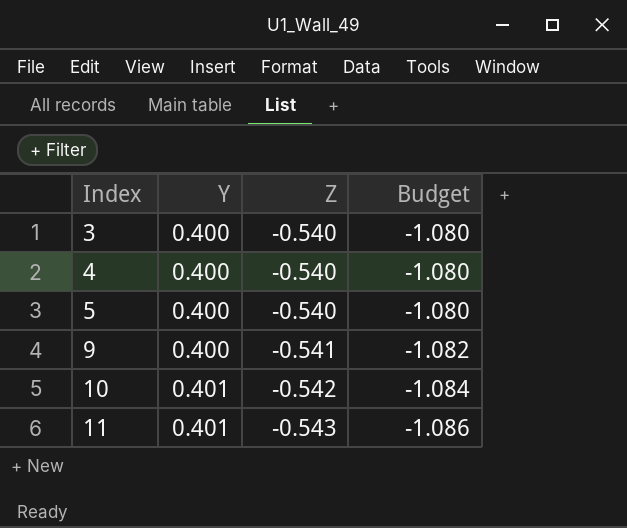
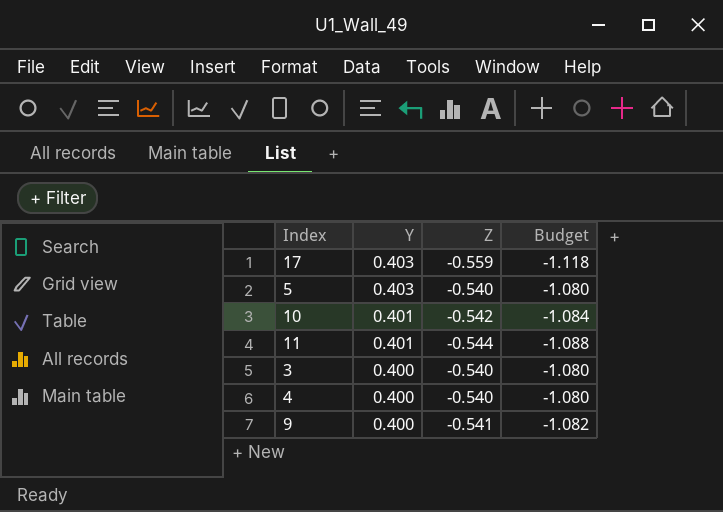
row order: Index ascending -> Y descending
row 17: none -> 0.403 | -0.559 | -1.118
5 | Y: 0.400 -> 0.403
11 | Z: -0.543 -> -0.544
11 | Budget: -1.086 -> -1.088

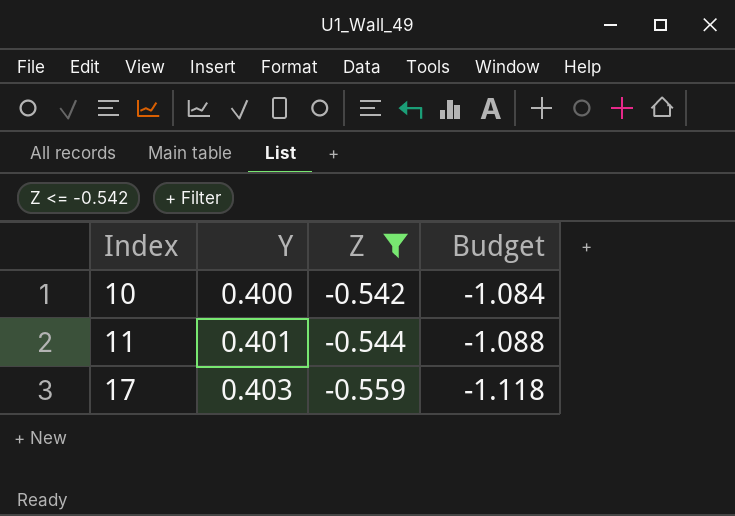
filter: none -> Z <= -0.542
row order: Y descending -> Index ascending
10 | Y: 0.401 -> 0.400

